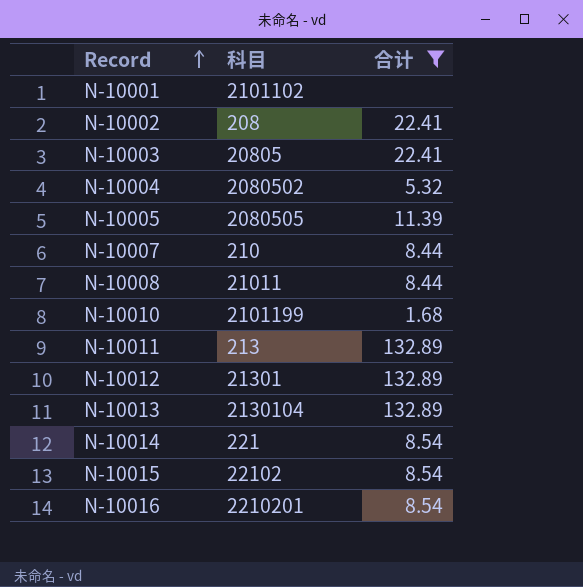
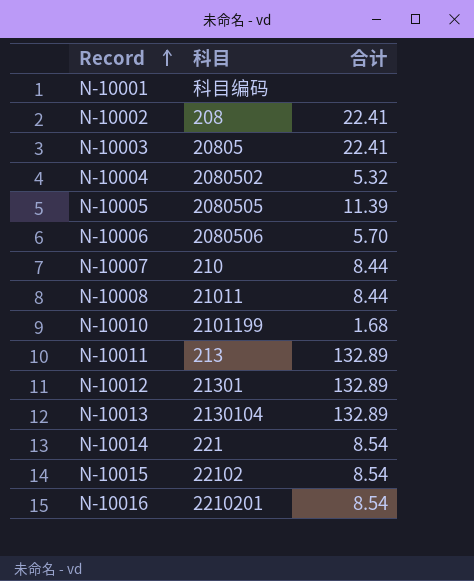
filter: 合计 != 5.70 -> none
N-10001 | 科目: 2101102 -> 科目编码

